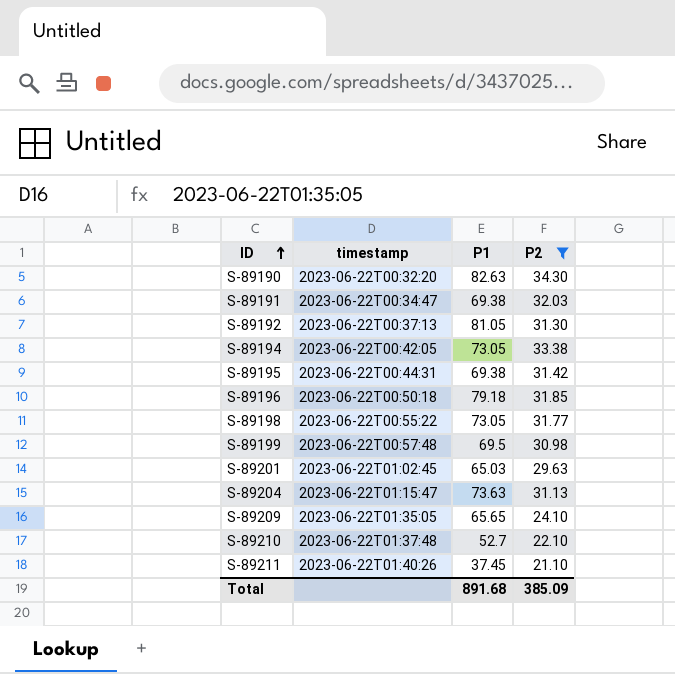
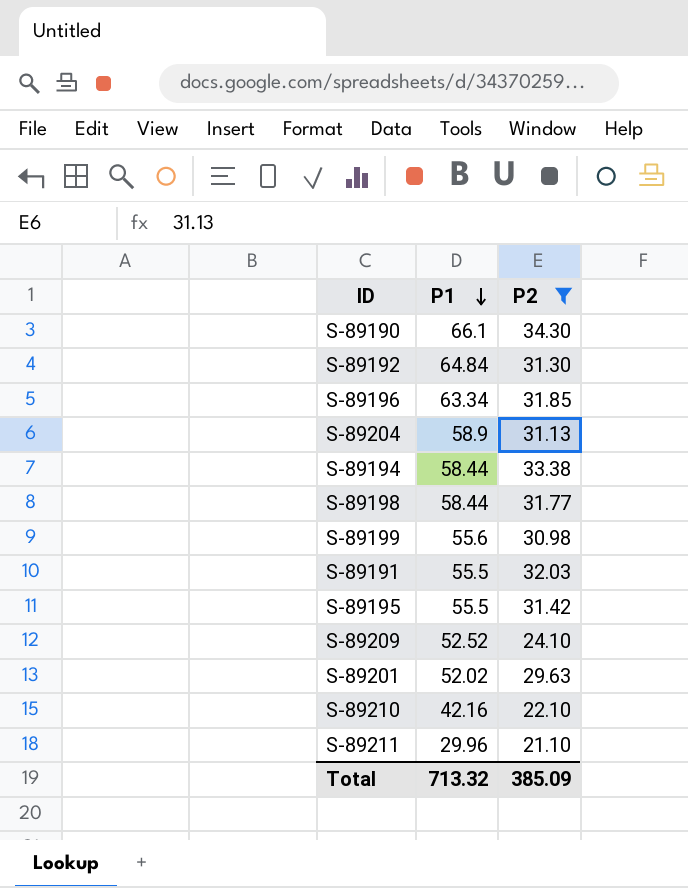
row order: ID ascending -> P1 descending
column timestamp | position: 2 -> none
S-89190 | P1: 82.63 -> 66.1
S-89192 | P1: 81.05 -> 64.84
S-89196 | P1: 79.18 -> 63.34
S-89204 | P1: 73.63 -> 58.9
S-89194 | P1: 73.05 -> 58.44
S-89198 | P1: 73.05 -> 58.44
S-89199 | P1: 69.5 -> 55.6
S-89191 | P1: 69.38 -> 55.5
S-89195 | P1: 69.38 -> 55.5
S-89209 | P1: 65.65 -> 52.52
S-89201 | P1: 65.03 -> 52.02
S-89210 | P1: 52.7 -> 42.16
S-89211 | P1: 37.45 -> 29.96
Total | P1: 891.68 -> 713.32

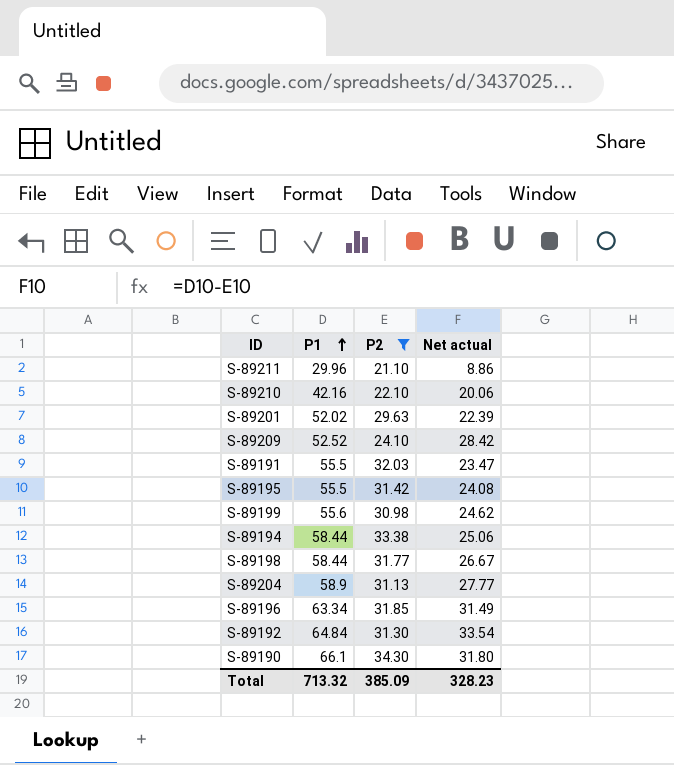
row order: P1 descending -> P1 ascending
column Net actual | formula: none -> [P1] - [P2]

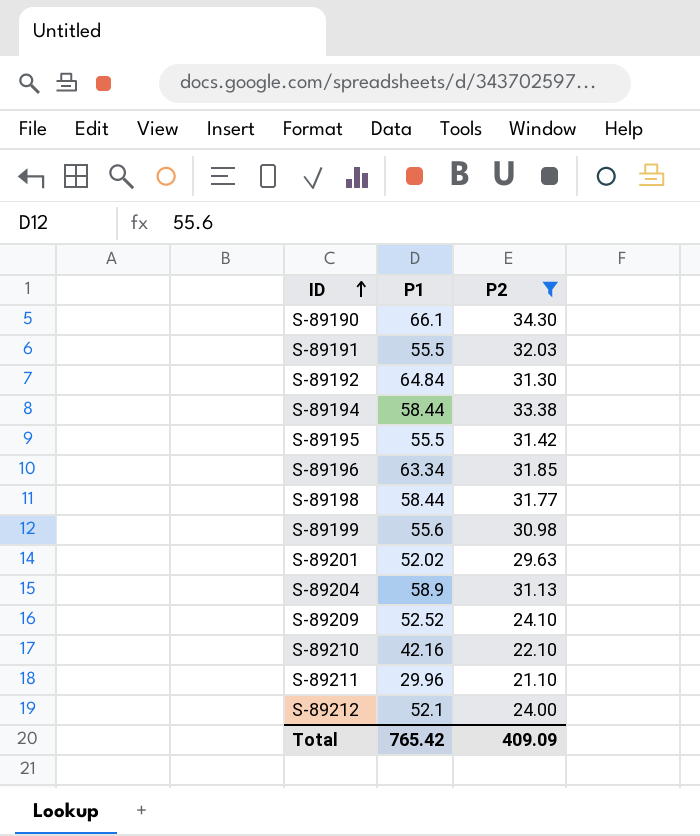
row order: P1 ascending -> ID ascending
column Net actual | formula: [P1] - [P2] -> none
row S-89212: none -> 52.1 | 24.00
Total | P1: 713.32 -> 765.42
Total | P2: 385.09 -> 409.09

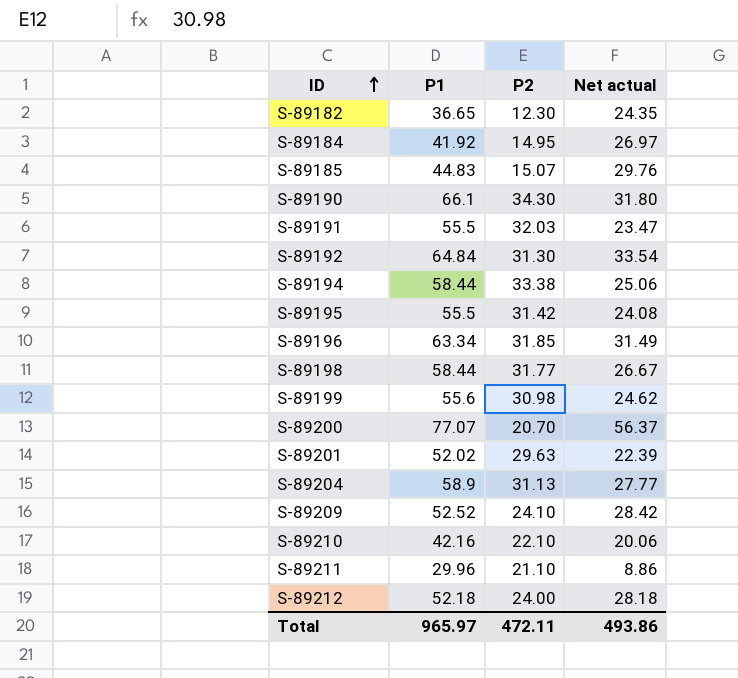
filter: P2 >= 21.10 -> none
column Net actual | formula: none -> [P1] - [P2]
S-89212 | P1: 52.1 -> 52.18
Total | P1: 765.42 -> 965.97
Total | P2: 409.09 -> 472.11

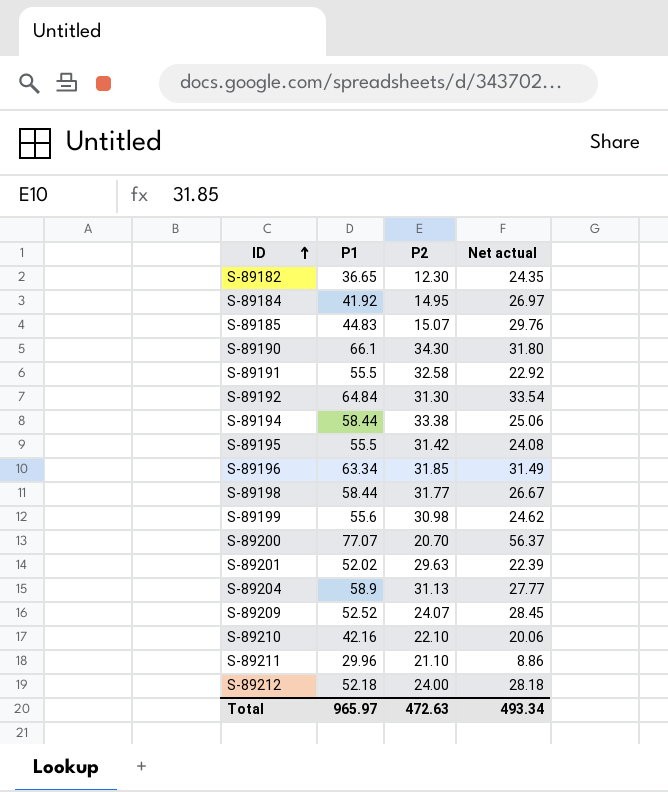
S-89191 | P2: 32.03 -> 32.58
S-89191 | Net actual: 23.47 -> 22.92
S-89209 | P2: 24.10 -> 24.07
S-89209 | Net actual: 28.42 -> 28.45
Total | P2: 472.11 -> 472.63
Total | Net actual: 493.86 -> 493.34

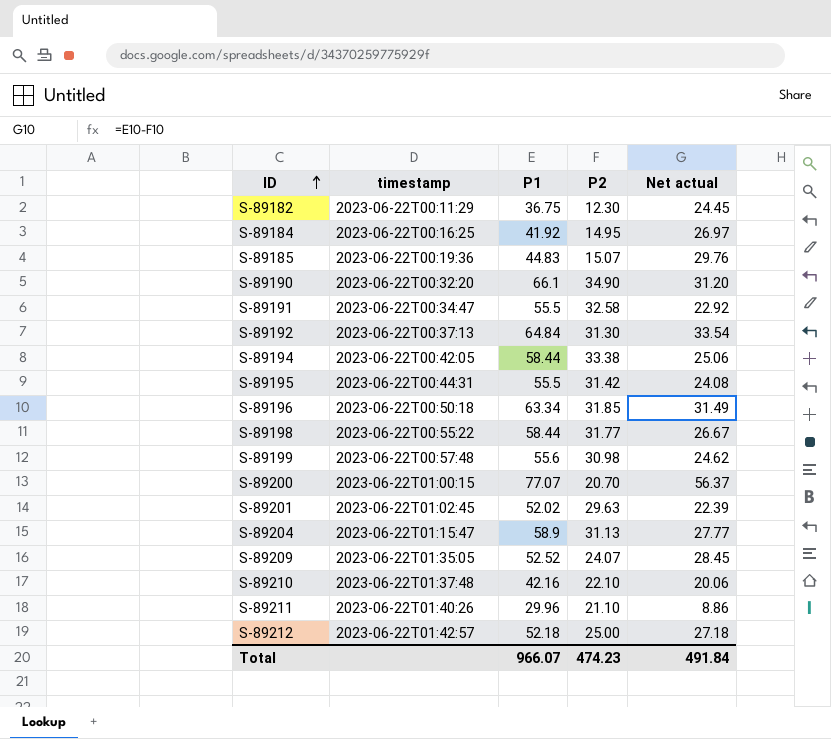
column timestamp | position: none -> 2
S-89182 | P1: 36.65 -> 36.75
S-89182 | Net actual: 24.35 -> 24.45
S-89190 | P2: 34.30 -> 34.90
S-89190 | Net actual: 31.80 -> 31.20
S-89212 | P2: 24.00 -> 25.00
S-89212 | Net actual: 28.18 -> 27.18
Total | P1: 965.97 -> 966.07
Total | P2: 472.63 -> 474.23
Total | Net actual: 493.34 -> 491.84

